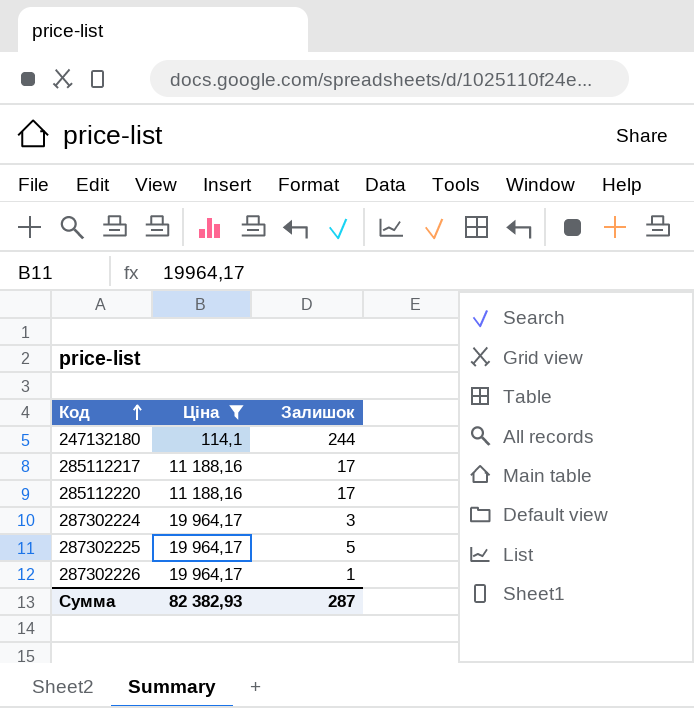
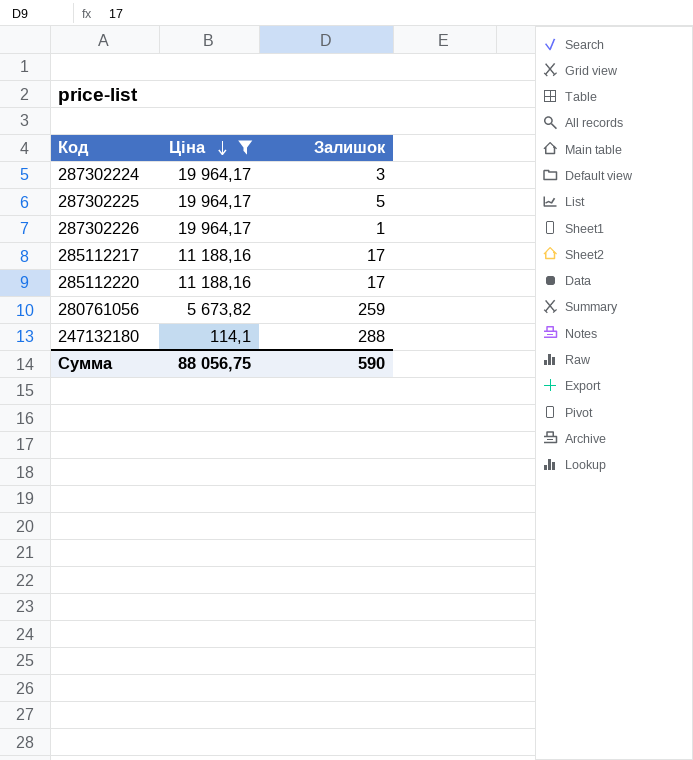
row order: Код ascending -> Ціна descending
row 280761056: none -> 5 673,82 | 259
247132180 | Залишок: 244 -> 288
Сумма | Ціна: 82 382,93 -> 88 056,75
Сумма | Залишок: 287 -> 590

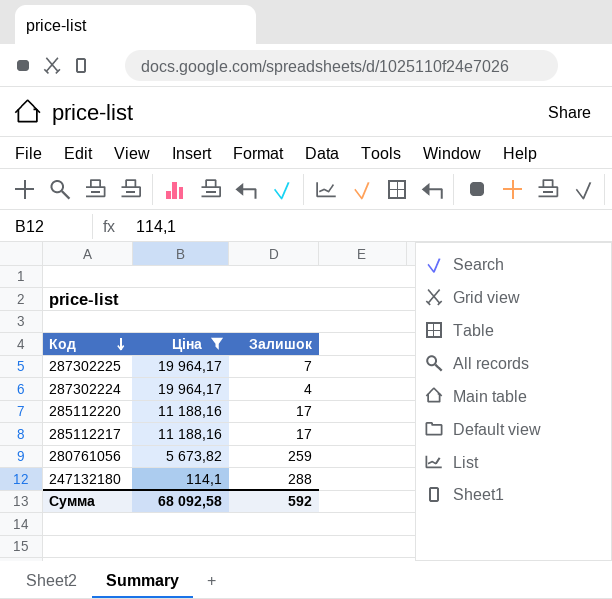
row order: Ціна descending -> Код descending
row 287302226: 19 964,17 | 1 -> none
287302225 | Залишок: 5 -> 7
287302224 | Залишок: 3 -> 4
Сумма | Ціна: 88 056,75 -> 68 092,58
Сумма | Залишок: 590 -> 592

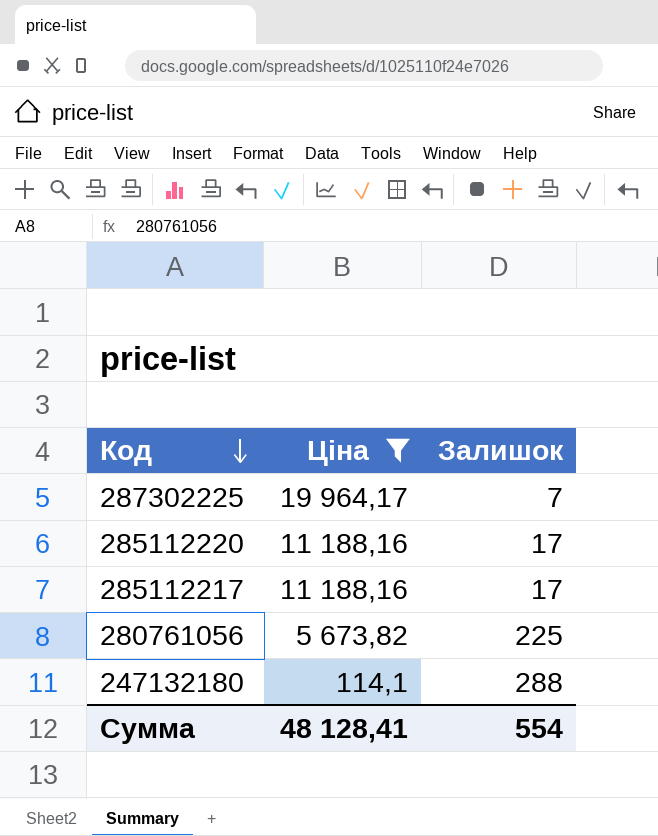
row 287302224: 19 964,17 | 4 -> none
280761056 | Залишок: 259 -> 225
Сумма | Ціна: 68 092,58 -> 48 128,41
Сумма | Залишок: 592 -> 554

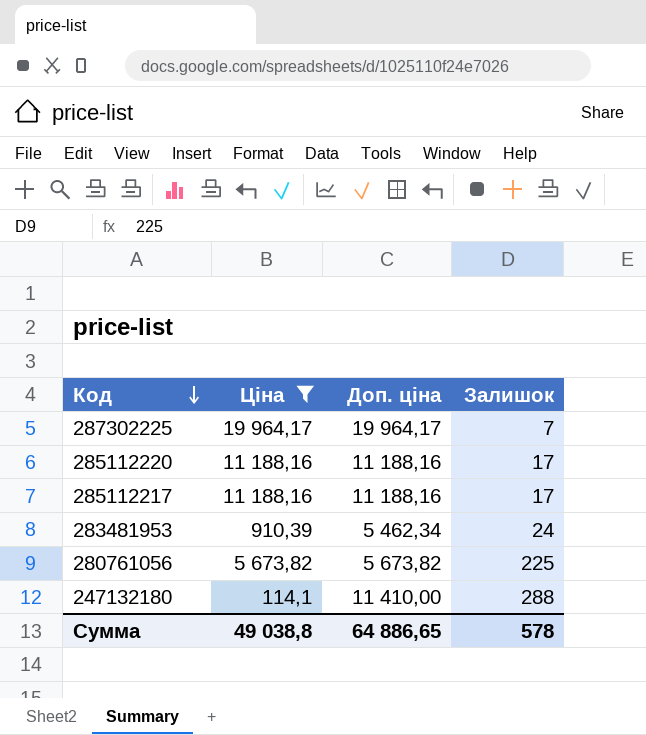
column Доп. ціна | position: none -> 3
row 283481953: none -> 910,39 | 5 462,34 | 24
Сумма | Ціна: 48 128,41 -> 49 038,8
Сумма | Залишок: 554 -> 578

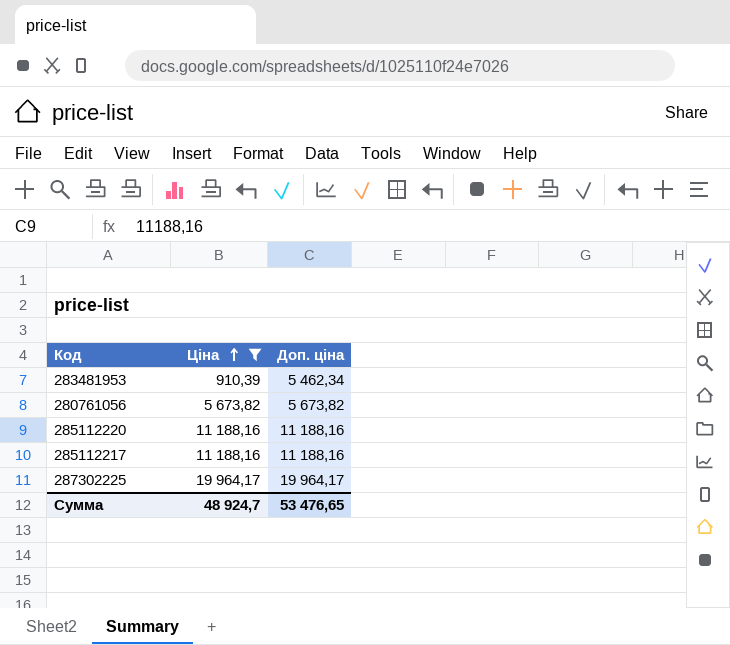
row order: Код descending -> Ціна ascending
column Залишок | position: 4 -> none
row 247132180: 114,1 | 11 410,00 | 288 -> none
Сумма | Ціна: 49 038,8 -> 48 924,7
Сумма | Доп. ціна: 64 886,65 -> 53 476,65

